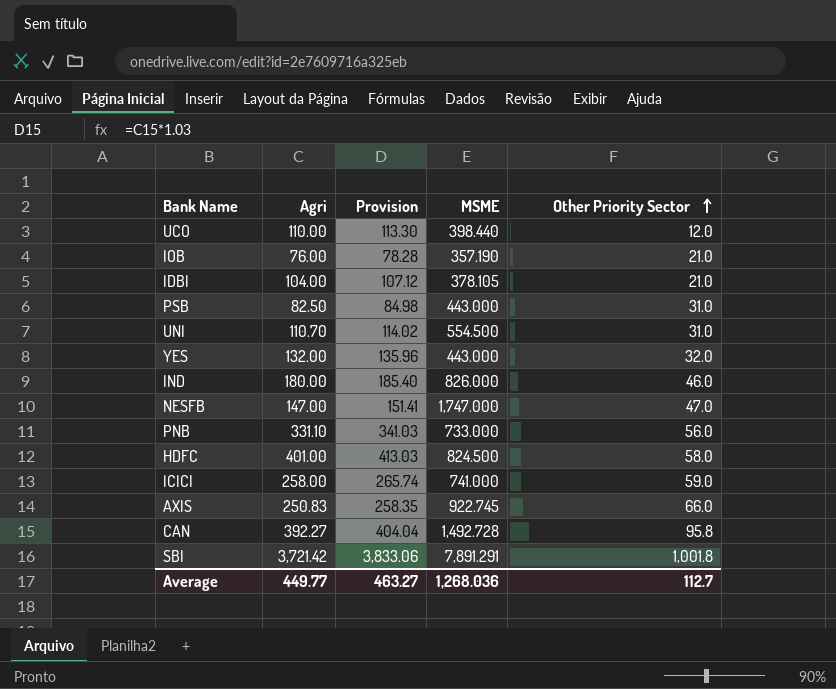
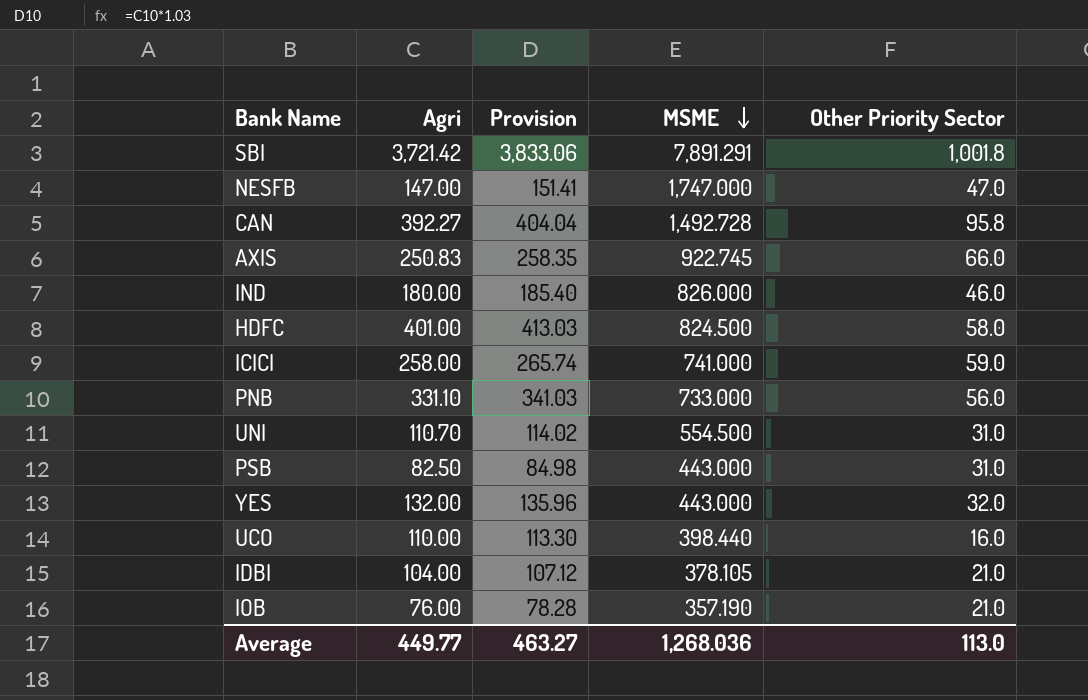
row order: Other Priority Sector ascending -> MSME descending
UCO | Other Priority Sector: 12.0 -> 16.0
Average | Other Priority Sector: 112.7 -> 113.0

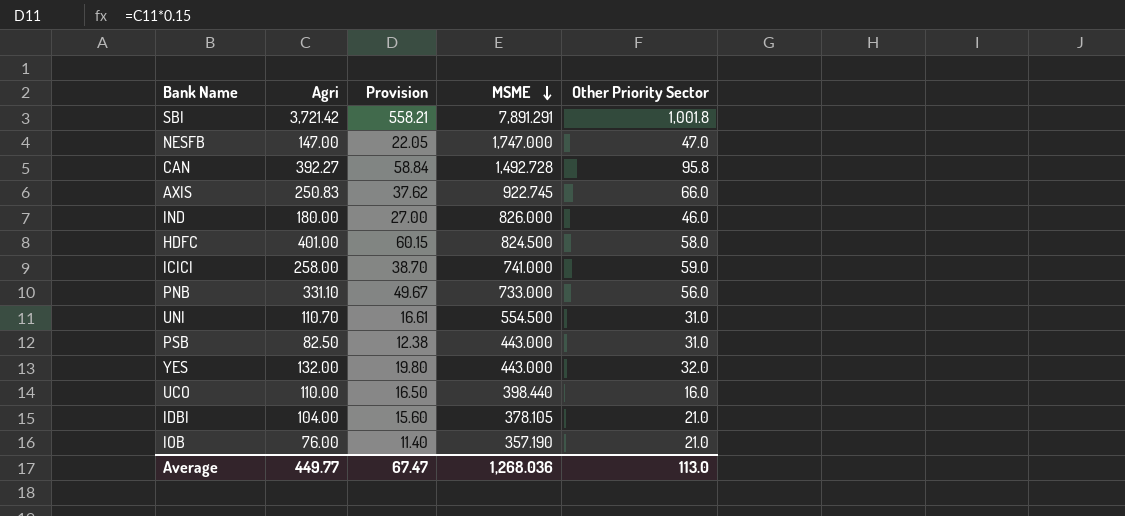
column Provision | formula: [Agri] * 1.03 -> [Agri] * 0.15
Average | Provision: 463.27 -> 67.47

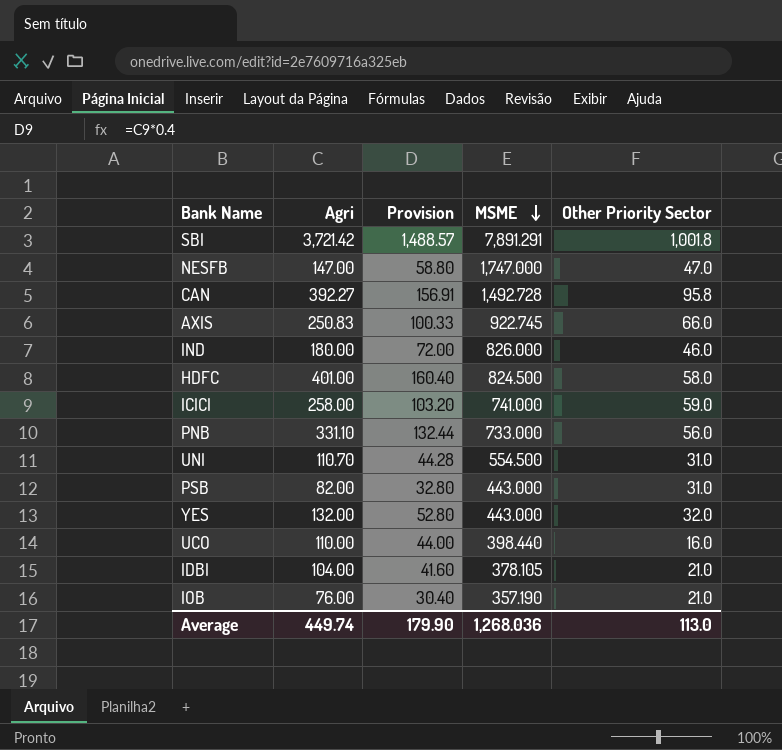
column Provision | formula: [Agri] * 0.15 -> [Agri] * 0.4
PSB | Agri: 82.50 -> 82.00
Average | Agri: 449.77 -> 449.74
Average | Provision: 67.47 -> 179.90

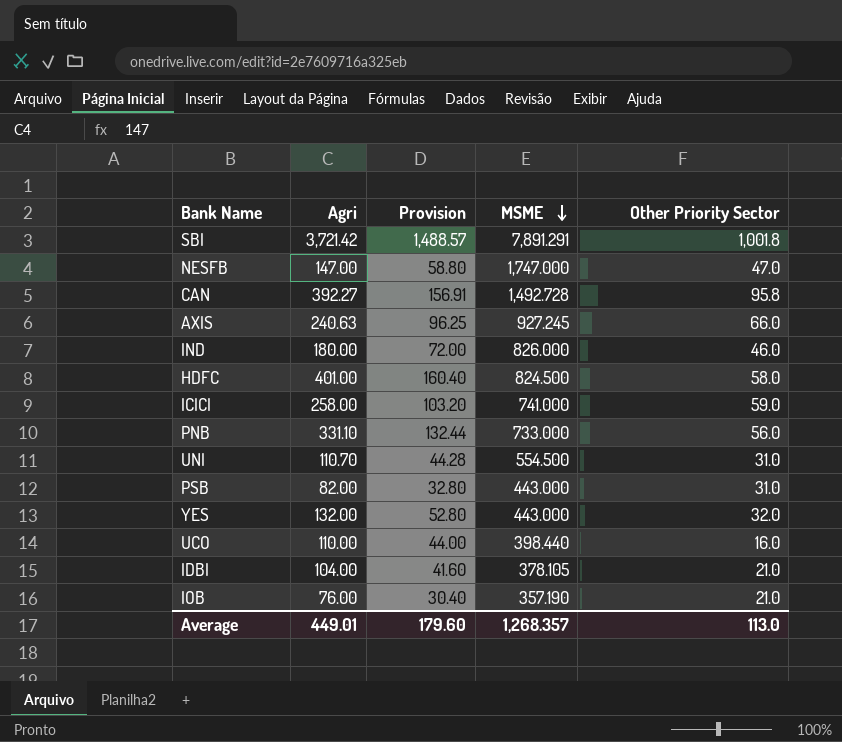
AXIS | Agri: 250.83 -> 240.63
AXIS | Provision: 100.33 -> 96.25
AXIS | MSME: 922.745 -> 927.245
Average | Agri: 449.74 -> 449.01
Average | Provision: 179.90 -> 179.60
Average | MSME: 1,268.036 -> 1,268.357

